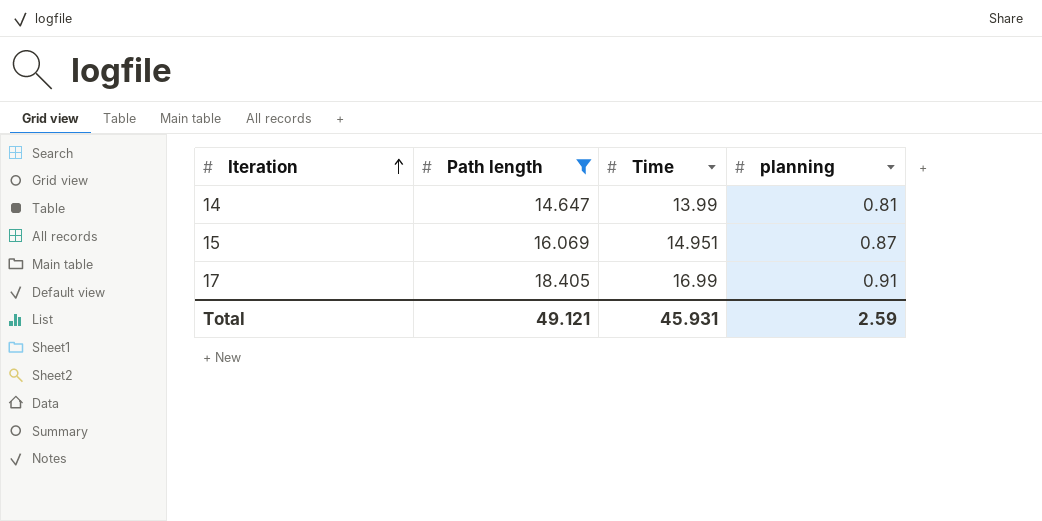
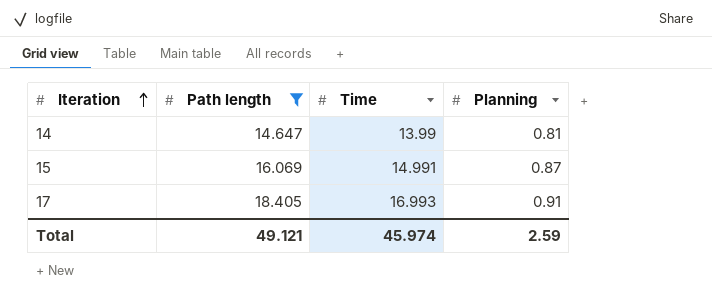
column name: planning -> Planning
15 | Time: 14.951 -> 14.991
17 | Time: 16.99 -> 16.993
Total | Time: 45.931 -> 45.974

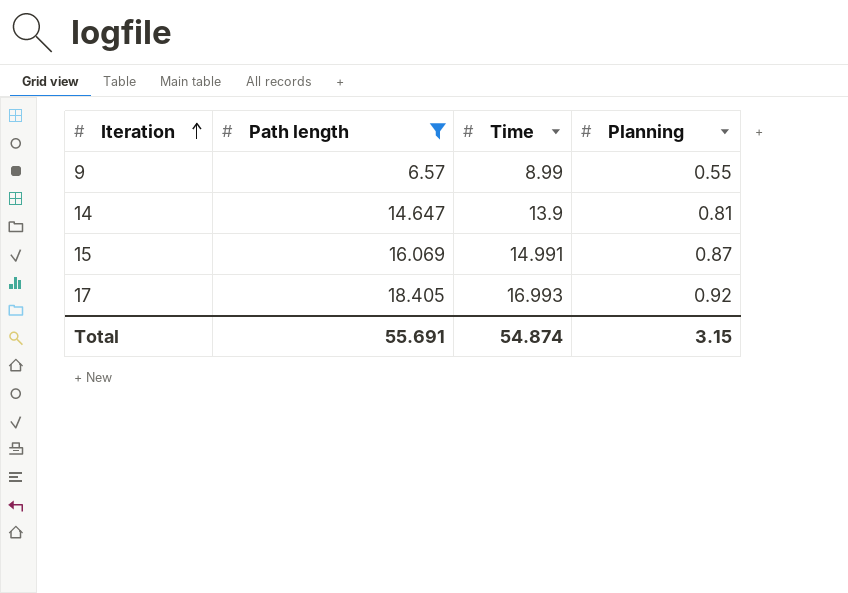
row 9: none -> 6.57 | 8.99 | 0.55
14 | Time: 13.99 -> 13.9
17 | Planning: 0.91 -> 0.92
Total | Path length: 49.121 -> 55.691
Total | Time: 45.974 -> 54.874
Total | Planning: 2.59 -> 3.15

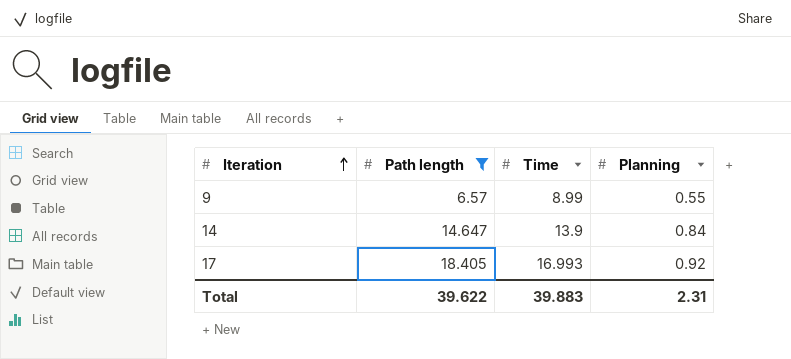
row 15: 16.069 | 14.991 | 0.87 -> none
14 | Planning: 0.81 -> 0.84
Total | Path length: 55.691 -> 39.622
Total | Time: 54.874 -> 39.883
Total | Planning: 3.15 -> 2.31

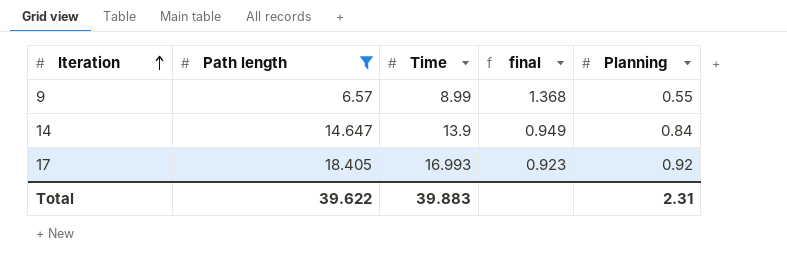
column final | formula: none -> [Time] / [Path length]

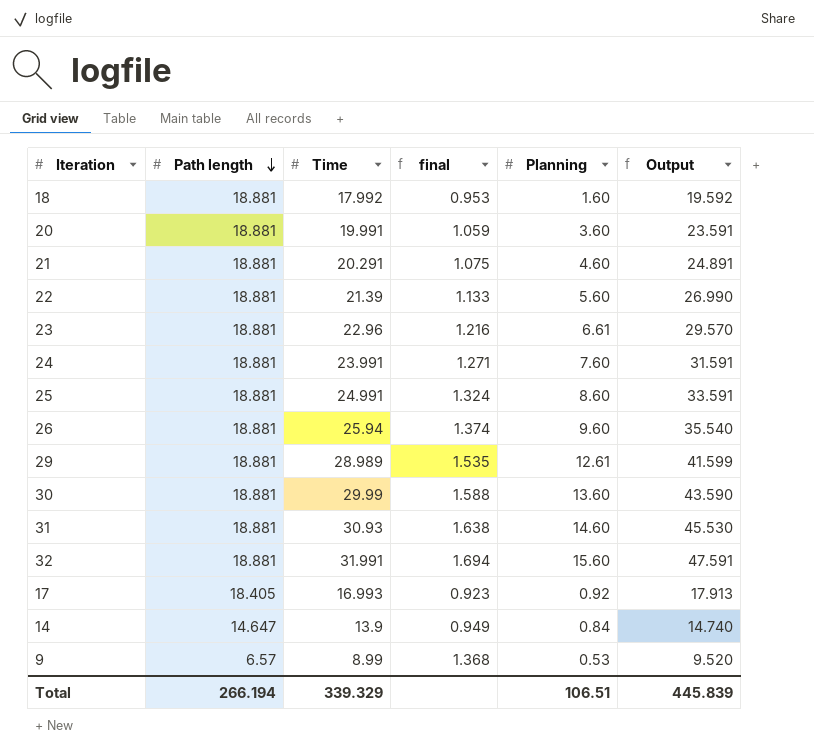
filter: Path length != 18.881 -> none
row order: Iteration ascending -> Path length descending
column Output | formula: none -> [Time] + [Planning]
9 | Planning: 0.55 -> 0.53
Total | Path length: 39.622 -> 266.194
Total | Time: 39.883 -> 339.329
Total | Planning: 2.31 -> 106.51

